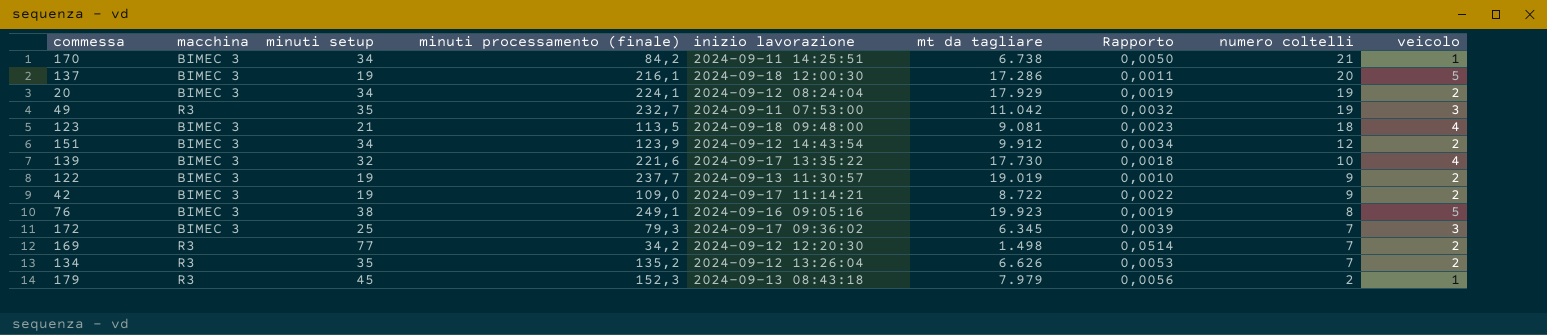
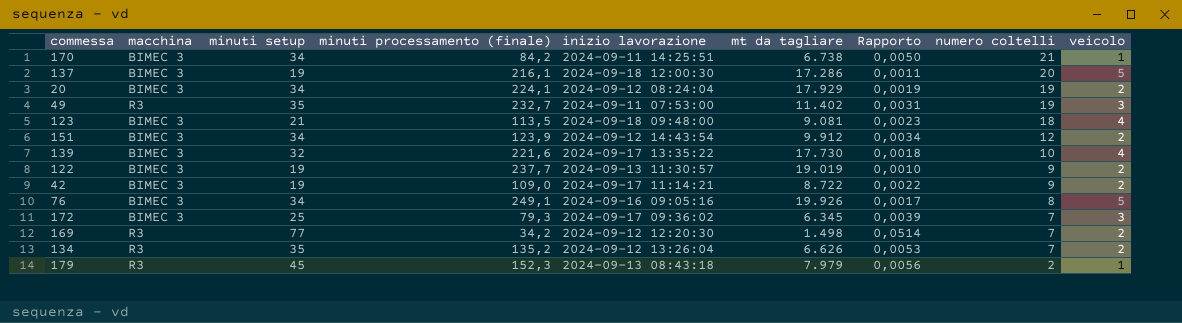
49 | mt da tagliare: 11.042 -> 11.402
49 | Rapporto: 0,0032 -> 0,0031
76 | minuti setup: 38 -> 34
76 | mt da tagliare: 19.923 -> 19.926
76 | Rapporto: 0,0019 -> 0,0017

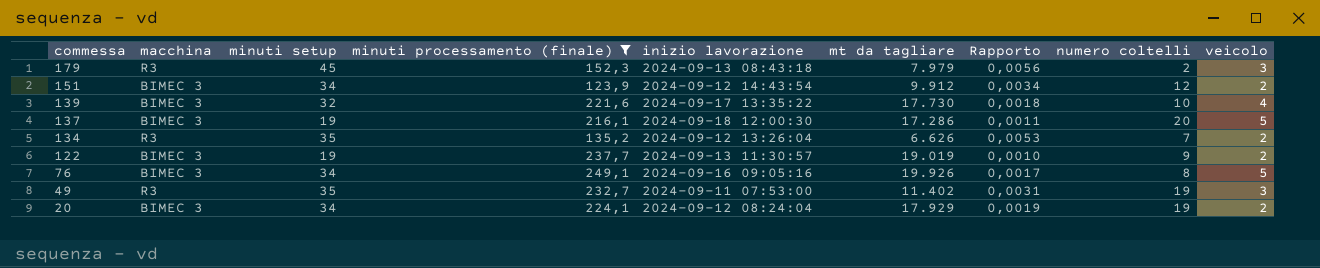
filter: none -> minuti processamento (finale) >= 123,9
row order: numero coltelli descending -> commessa descending
179 | veicolo: 1 -> 3

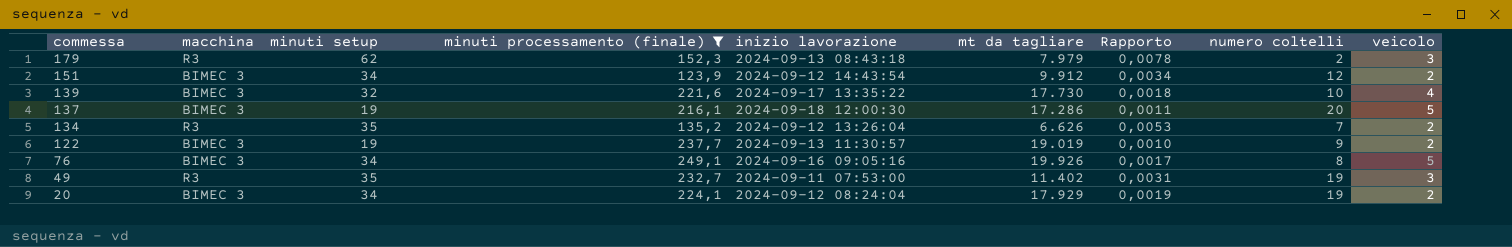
179 | minuti setup: 45 -> 62
179 | Rapporto: 0,0056 -> 0,0078

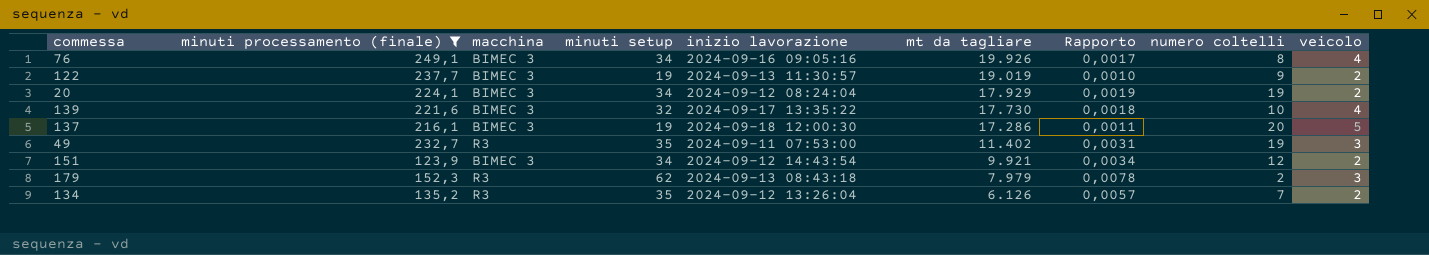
row order: commessa descending -> mt da tagliare descending
column minuti processamento (finale) | position: 4 -> 2
76 | veicolo: 5 -> 4
151 | mt da tagliare: 9.912 -> 9.921
134 | mt da tagliare: 6.626 -> 6.126
134 | Rapporto: 0,0053 -> 0,0057

